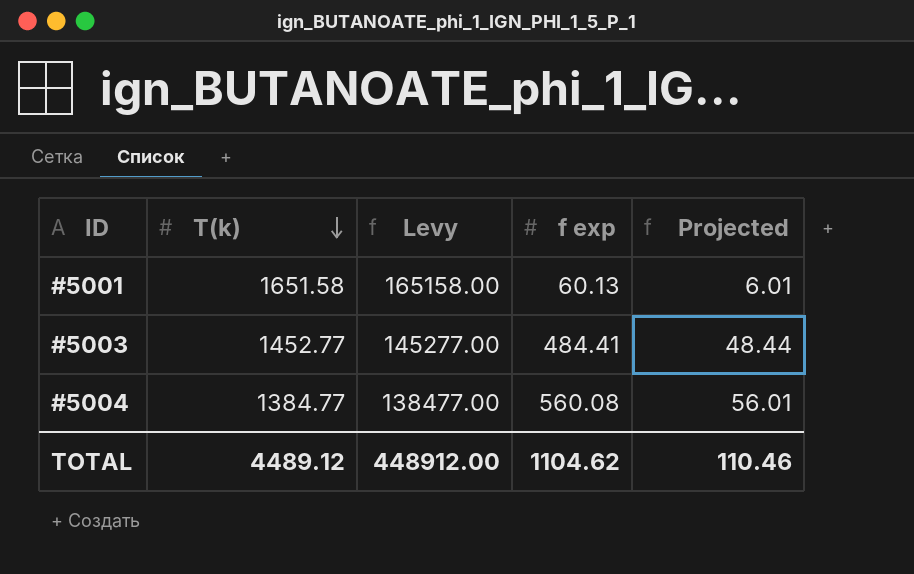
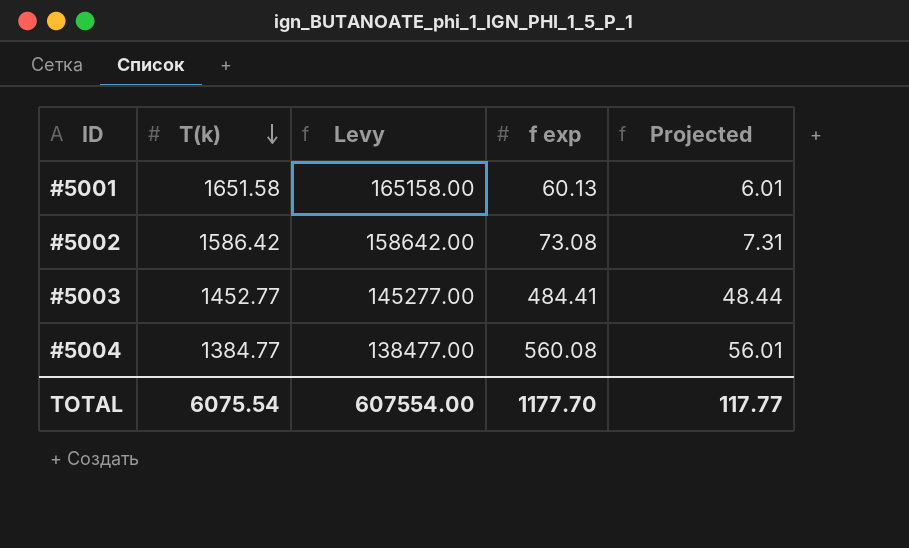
row #5002: none -> 1586.42 | 158642.00 | 73.08 | 7.31
TOTAL | T(k): 4489.12 -> 6075.54
TOTAL | Levy: 448912.00 -> 607554.00
TOTAL | f exp: 1104.62 -> 1177.70
TOTAL | Projected: 110.46 -> 117.77

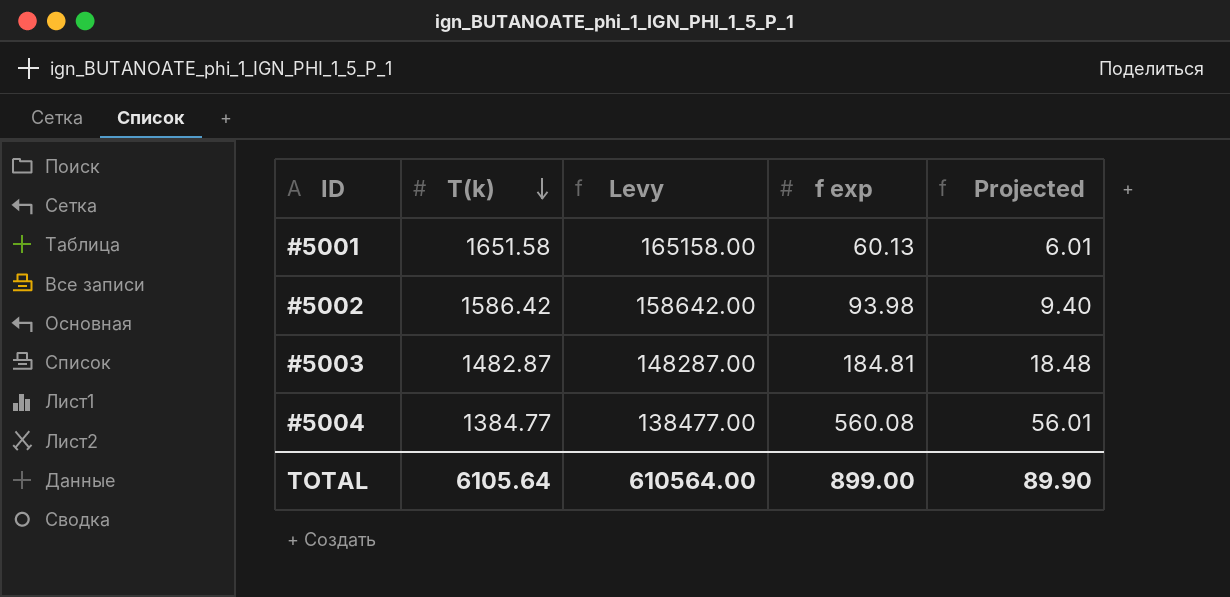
#5002 | f exp: 73.08 -> 93.98
#5002 | Projected: 7.31 -> 9.40
#5003 | T(k): 1452.77 -> 1482.87
#5003 | Levy: 145277.00 -> 148287.00
#5003 | f exp: 484.41 -> 184.81
#5003 | Projected: 48.44 -> 18.48
TOTAL | T(k): 6075.54 -> 6105.64
TOTAL | Levy: 607554.00 -> 610564.00
TOTAL | f exp: 1177.70 -> 899.00
TOTAL | Projected: 117.77 -> 89.90

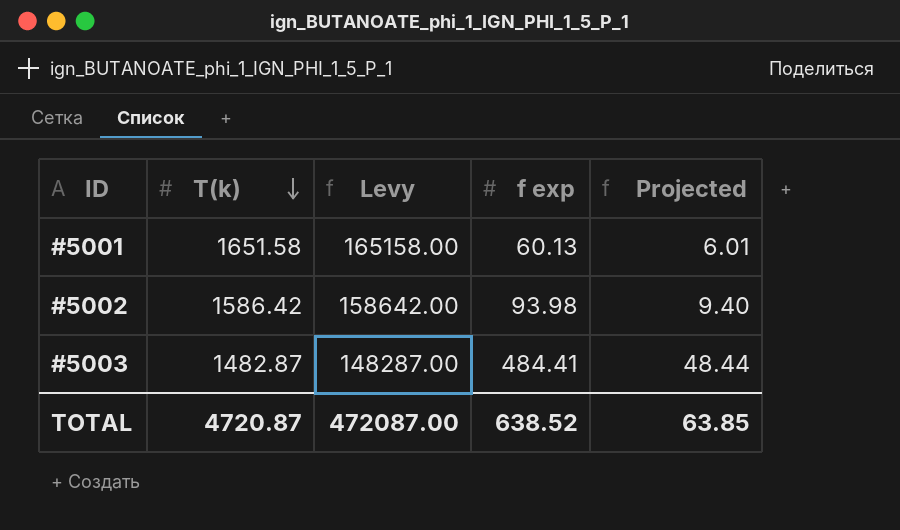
row #5004: 1384.77 | 138477.00 | 560.08 | 56.01 -> none
#5003 | f exp: 184.81 -> 484.41
#5003 | Projected: 18.48 -> 48.44
TOTAL | T(k): 6105.64 -> 4720.87
TOTAL | Levy: 610564.00 -> 472087.00
TOTAL | f exp: 899.00 -> 638.52
TOTAL | Projected: 89.90 -> 63.85

